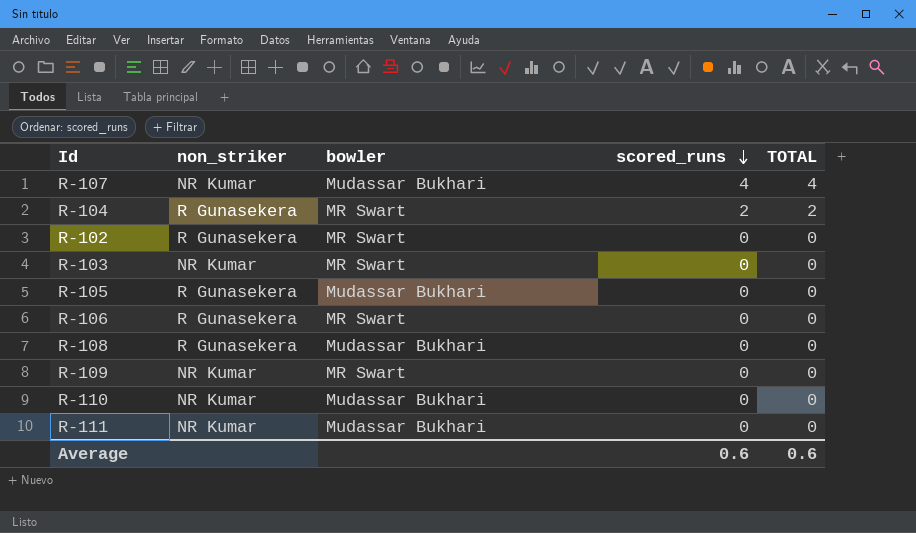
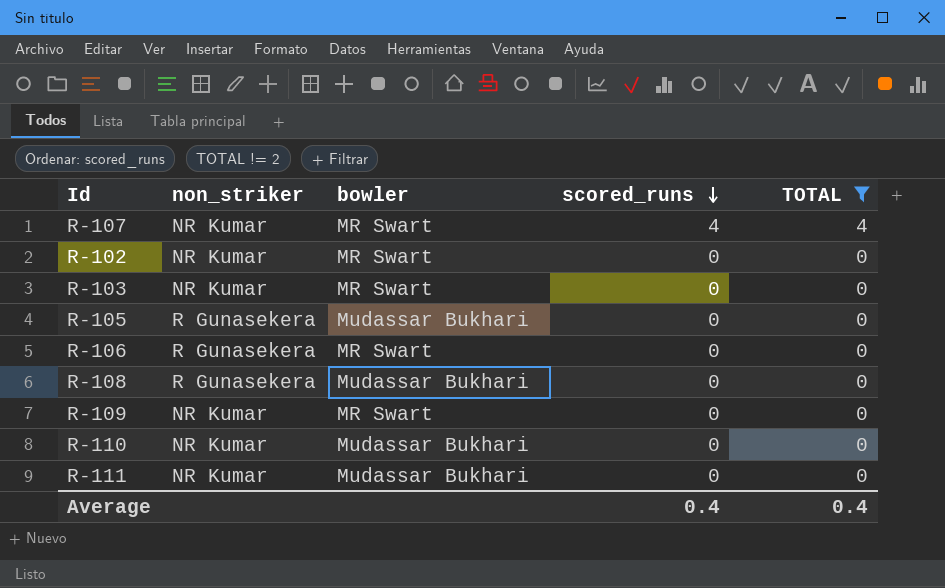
filter: none -> TOTAL != 2
R-107 | bowler: Mudassar Bukhari -> MR Swart
R-102 | non_striker: R Gunasekera -> NR Kumar
Average | scored_runs: 0.6 -> 0.4
Average | TOTAL: 0.6 -> 0.4

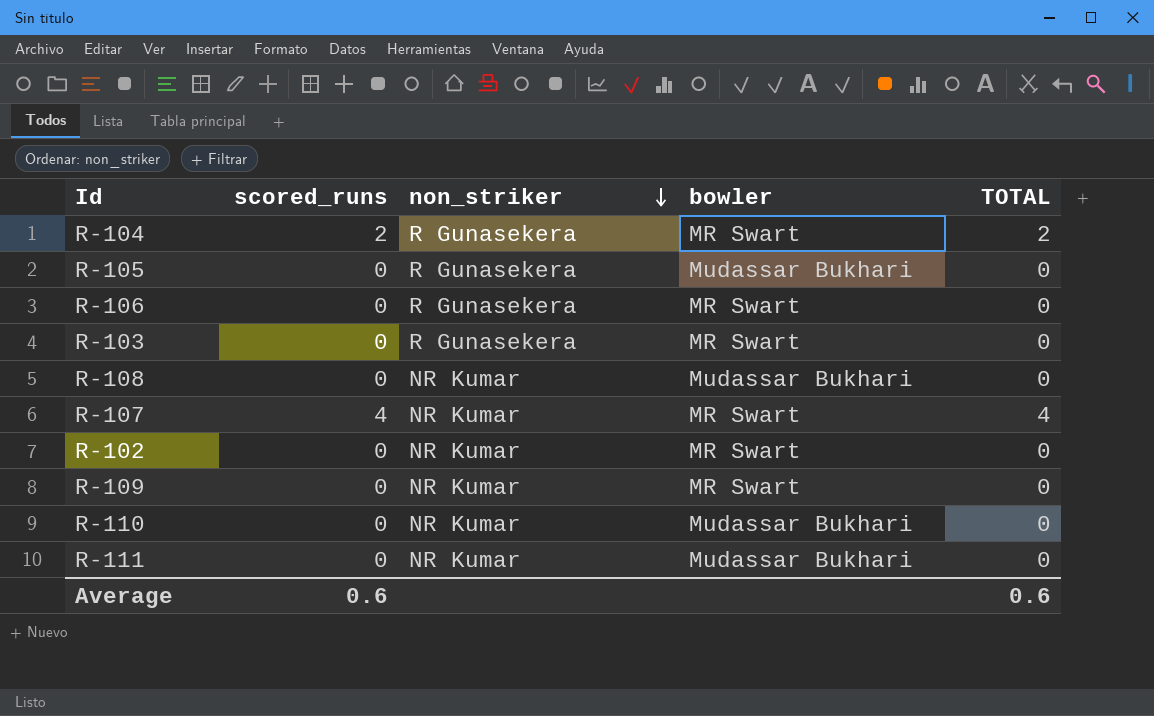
filter: TOTAL != 2 -> none
row order: scored_runs descending -> non_striker descending
column scored_runs | position: 4 -> 2
R-103 | non_striker: NR Kumar -> R Gunasekera
R-108 | non_striker: R Gunasekera -> NR Kumar
Average | scored_runs: 0.4 -> 0.6
Average | TOTAL: 0.4 -> 0.6

